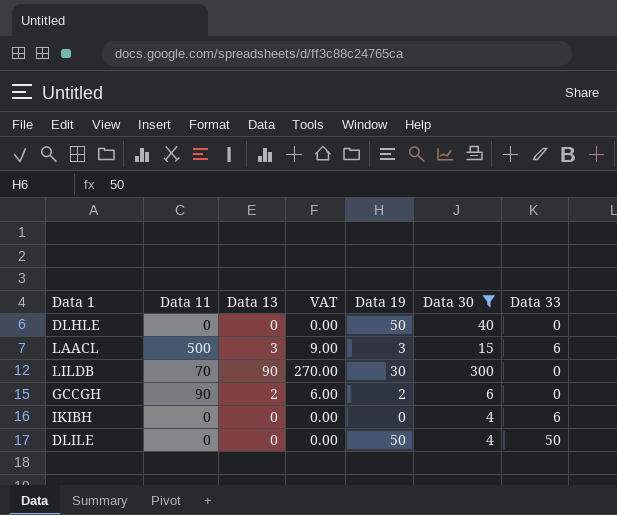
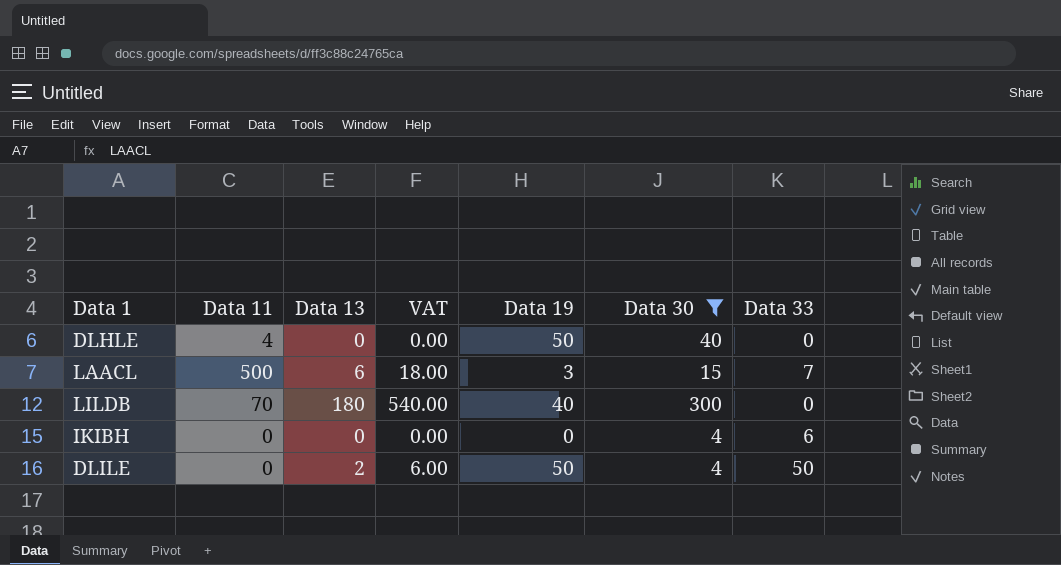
row GCCGH: 90 | 2 | 6.00 | 2 | 6 | 0 -> none
DLHLE | Data 11: 0 -> 4
LAACL | Data 13: 3 -> 6
LAACL | VAT: 9.00 -> 18.00
LAACL | Data 33: 6 -> 7
LILDB | Data 13: 90 -> 180
LILDB | VAT: 270.00 -> 540.00
LILDB | Data 19: 30 -> 40
DLILE | Data 13: 0 -> 2
DLILE | VAT: 0.00 -> 6.00

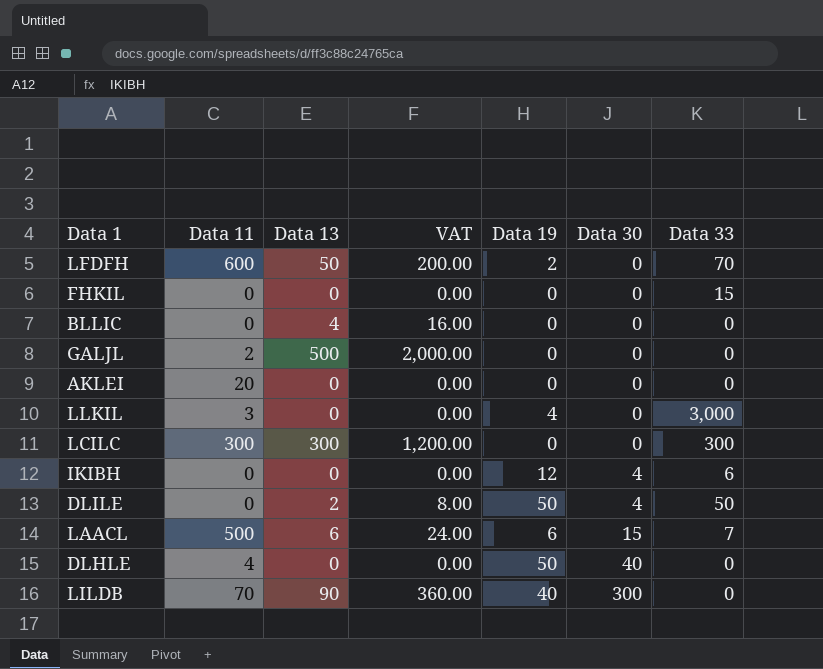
filter: Data 30 != 0 -> none
row order: none -> Data 30 ascending
column VAT | formula: [Data 13] * 3 -> [Data 13] * 4
IKIBH | Data 19: 0 -> 12
LAACL | Data 19: 3 -> 6
LILDB | Data 13: 180 -> 90

